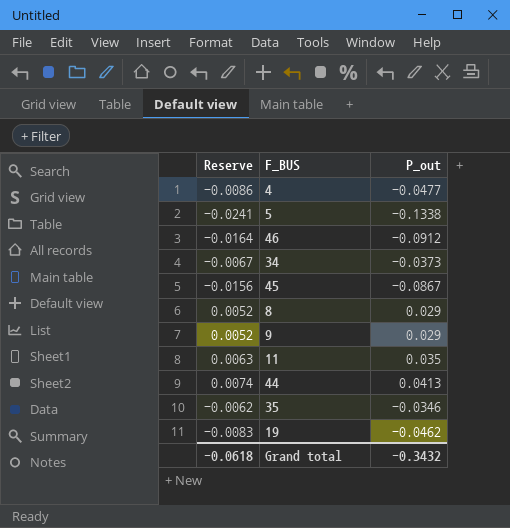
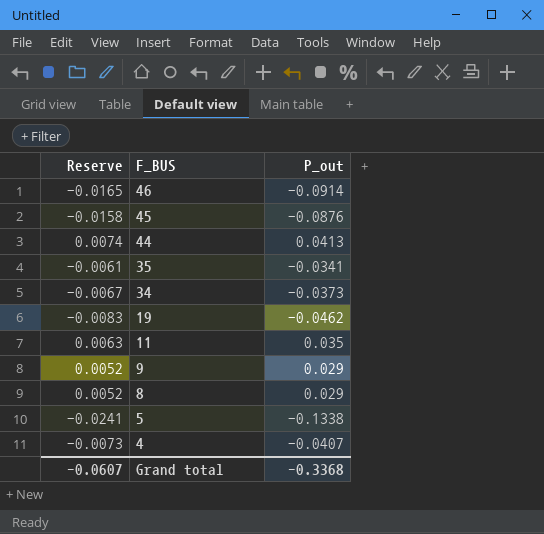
row order: none -> F_BUS descending
46 | Reserve: -0.0164 -> -0.0165
46 | P_out: -0.0912 -> -0.0914
45 | Reserve: -0.0156 -> -0.0158
45 | P_out: -0.0867 -> -0.0876
35 | Reserve: -0.0062 -> -0.0061
35 | P_out: -0.0346 -> -0.0341
4 | Reserve: -0.0086 -> -0.0073
4 | P_out: -0.0477 -> -0.0407
Grand total | Reserve: -0.0618 -> -0.0607
Grand total | P_out: -0.3432 -> -0.3368

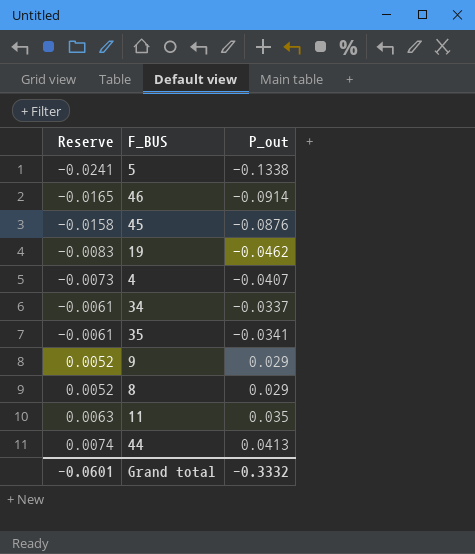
row order: F_BUS descending -> Reserve ascending
34 | Reserve: -0.0067 -> -0.0061
34 | P_out: -0.0373 -> -0.0337
Grand total | Reserve: -0.0607 -> -0.0601
Grand total | P_out: -0.3368 -> -0.3332

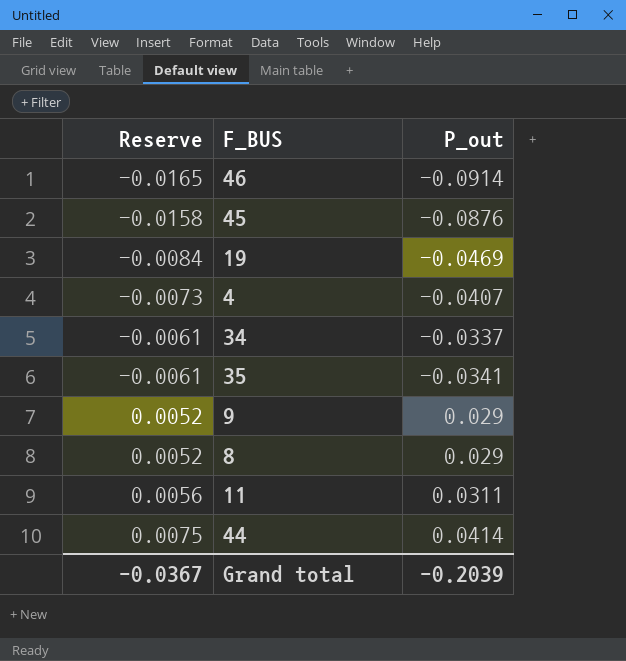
row 5: -0.0241 | -0.1338 -> none
19 | Reserve: -0.0083 -> -0.0084
19 | P_out: -0.0462 -> -0.0469
11 | Reserve: 0.0063 -> 0.0056
11 | P_out: 0.035 -> 0.0311
44 | Reserve: 0.0074 -> 0.0075
44 | P_out: 0.0413 -> 0.0414
Grand total | Reserve: -0.0601 -> -0.0367
Grand total | P_out: -0.3332 -> -0.2039

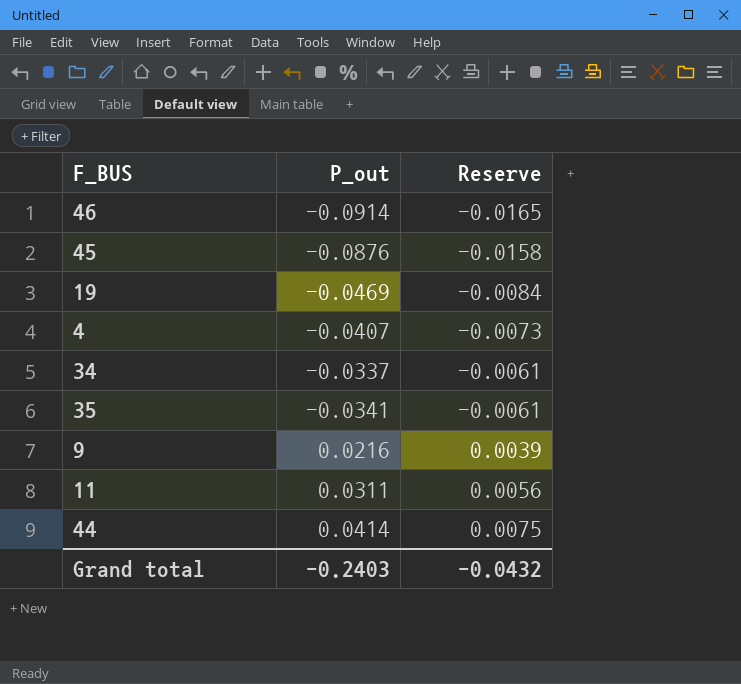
column Reserve | position: 1 -> 3
row 8: 0.0052 | 0.029 -> none
9 | P_out: 0.029 -> 0.0216
9 | Reserve: 0.0052 -> 0.0039
Grand total | P_out: -0.2039 -> -0.2403
Grand total | Reserve: -0.0367 -> -0.0432

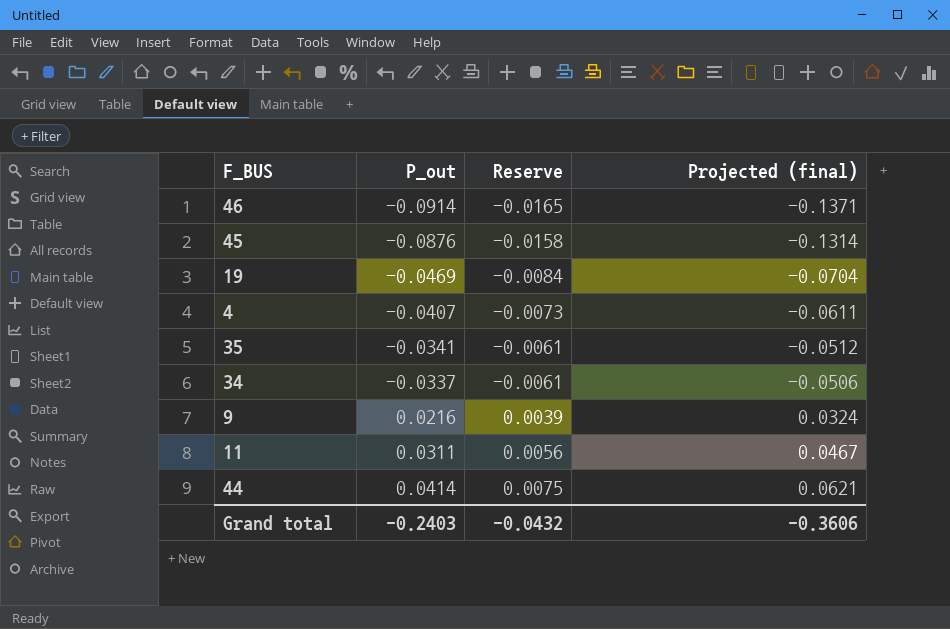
row order: Reserve ascending -> P_out ascending
column Projected (final) | formula: none -> [P_out] * 1.5

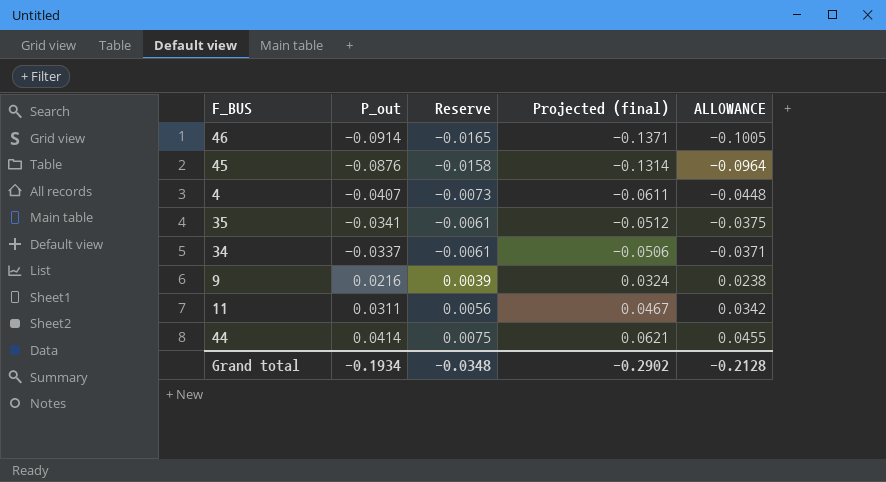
column ALLOWANCE | formula: none -> [P_out] * 1.1
row 19: -0.0469 | -0.0084 | -0.0704 -> none
Grand total | P_out: -0.2403 -> -0.1934
Grand total | Reserve: -0.0432 -> -0.0348
Grand total | Projected (final): -0.3606 -> -0.2902

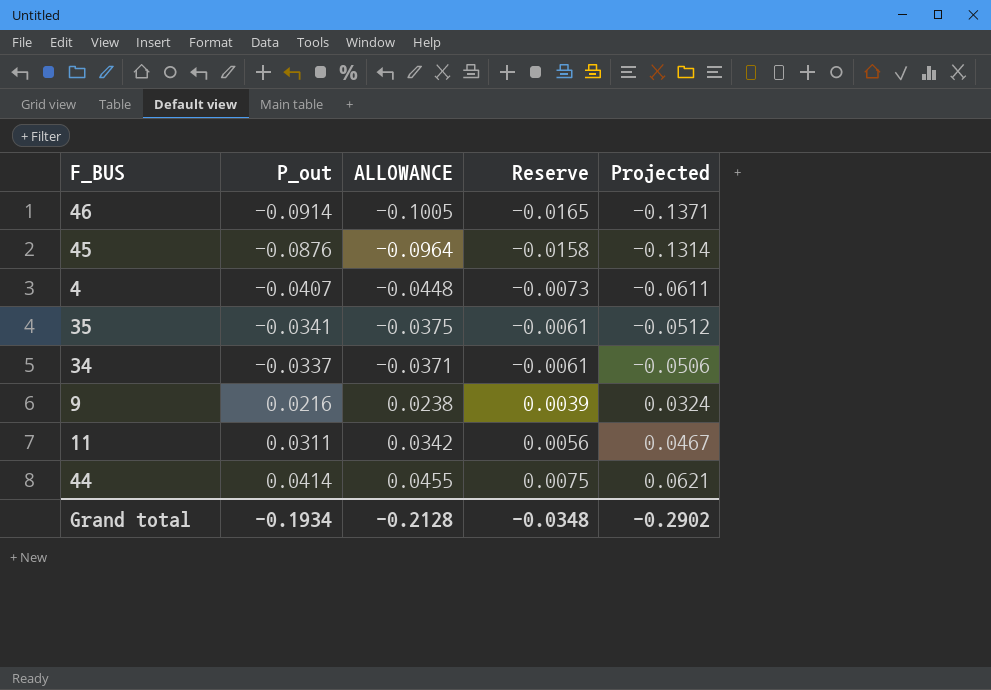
column ALLOWANCE | position: 5 -> 3
column name: Projected (final) -> Projected

